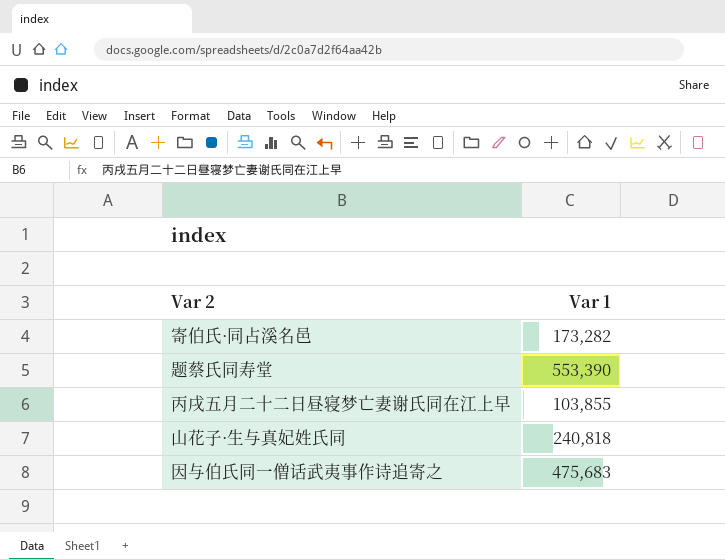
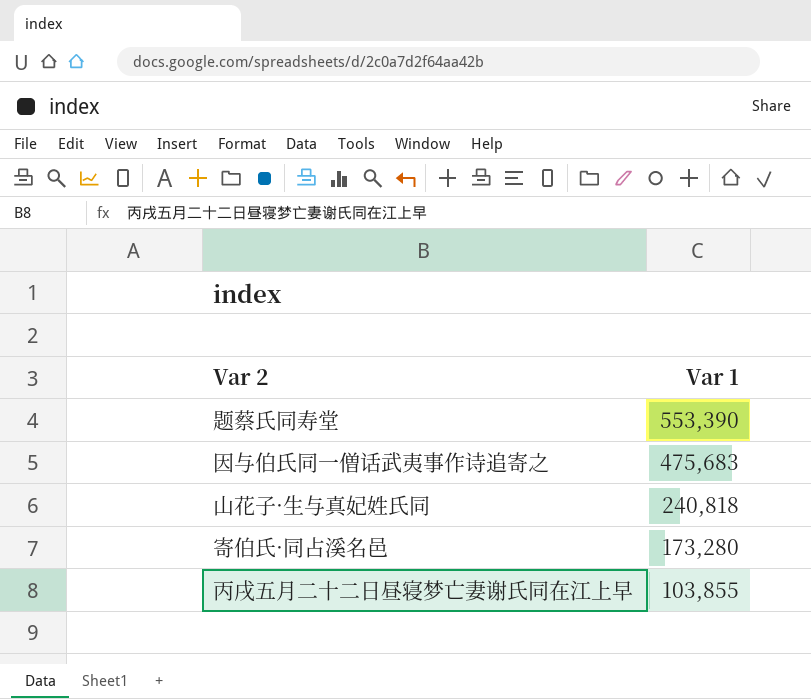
row order: none -> Var 1 descending
寄伯氏·同占溪名邑 | Var 1: 173,282 -> 173,280

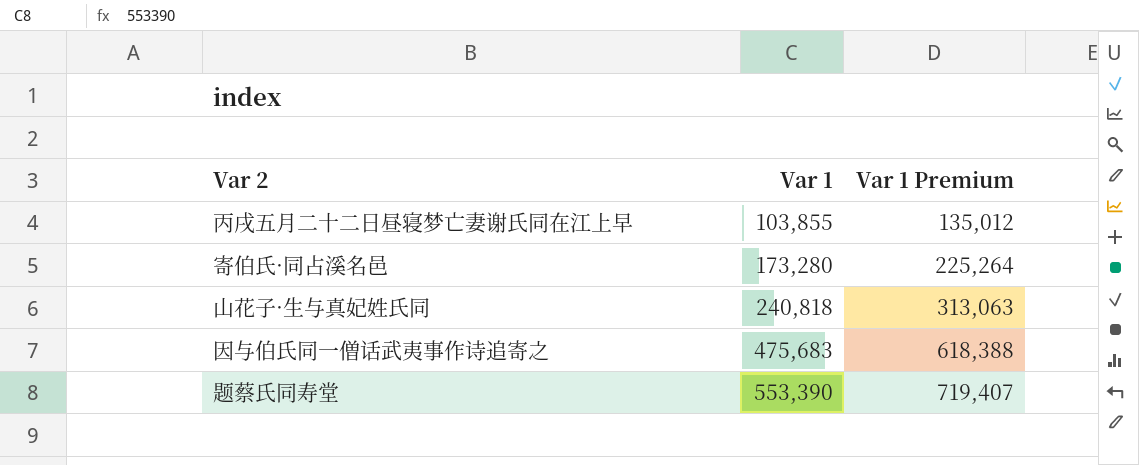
row order: Var 1 descending -> Var 1 ascending
column Var 1 Premium | formula: none -> [Var 1] * 1.3

